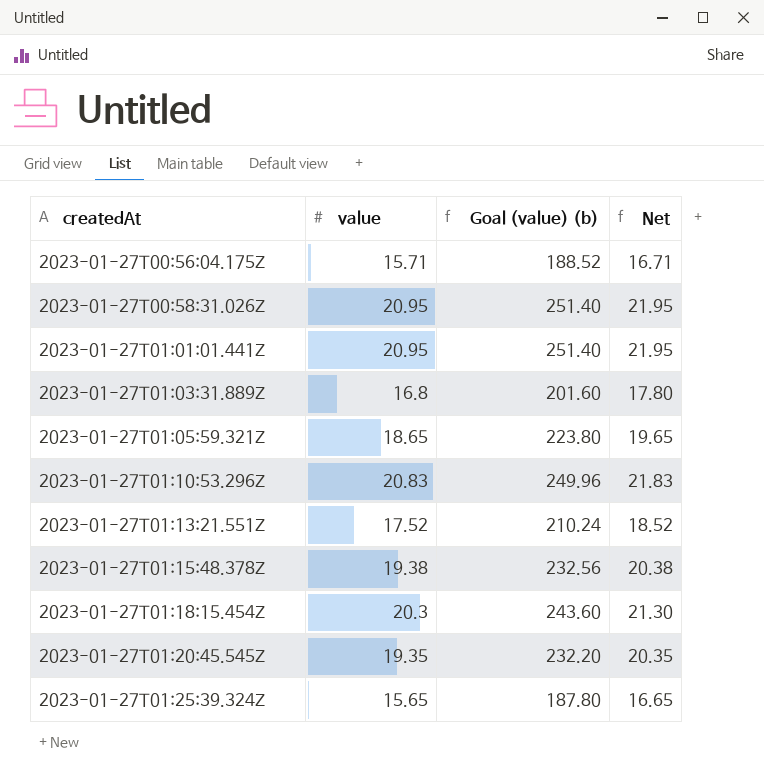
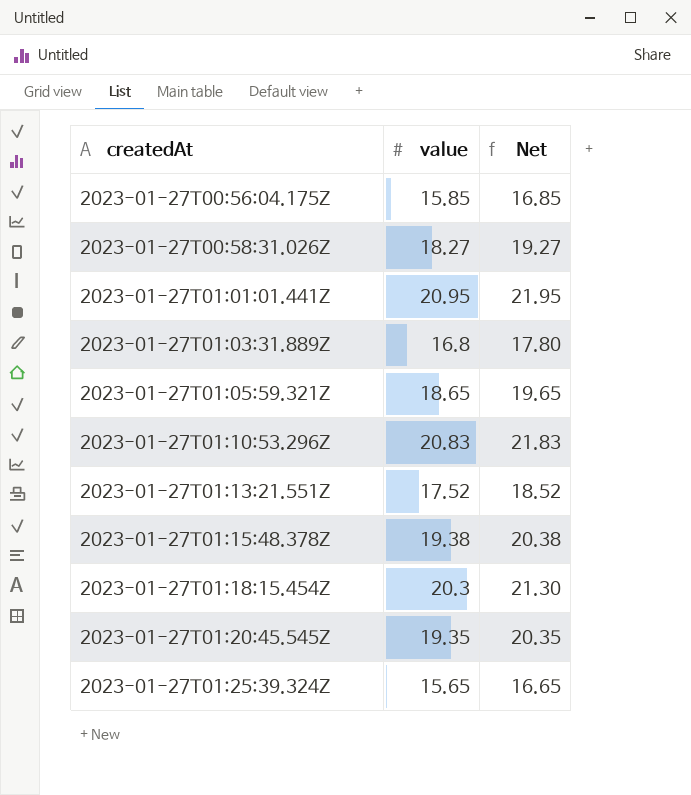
column Goal (value) (b) | formula: [value] * 12 -> none
2023-01-27T00:56:04.175Z | value: 15.71 -> 15.85
2023-01-27T00:56:04.175Z | Net: 16.71 -> 16.85
2023-01-27T00:58:31.026Z | value: 20.95 -> 18.27
2023-01-27T00:58:31.026Z | Net: 21.95 -> 19.27

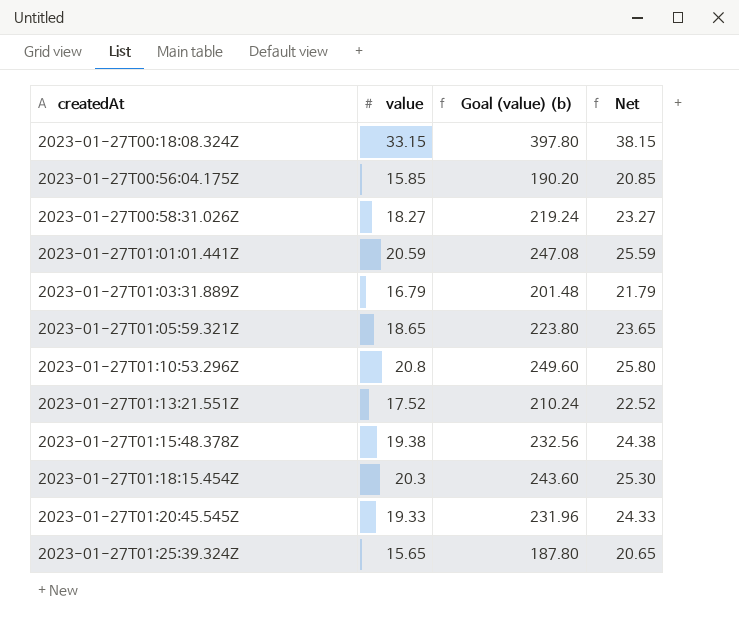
column Goal (value) (b) | formula: none -> [value] * 12
column Net | formula: [value] + 1 -> [value] + 5
row 2023-01-27T00:18:08.324Z: none -> 33.15 | 397.80 | 38.15
2023-01-27T01:01:01.441Z | value: 20.95 -> 20.59
2023-01-27T01:03:31.889Z | value: 16.8 -> 16.79
2023-01-27T01:10:53.296Z | value: 20.83 -> 20.8
2023-01-27T01:20:45.545Z | value: 19.35 -> 19.33

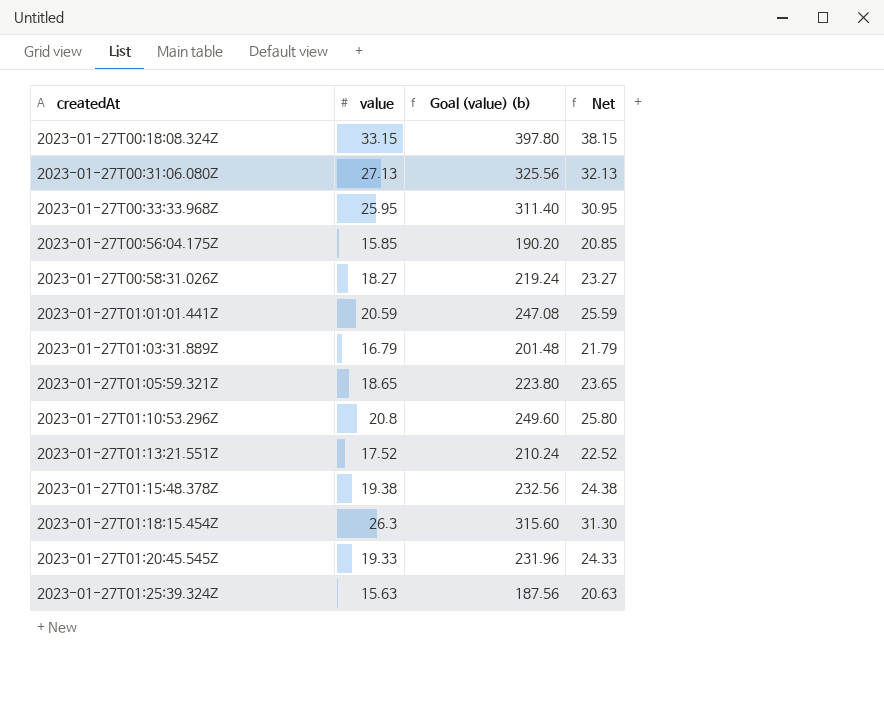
row 2023-01-27T00:31:06.080Z: none -> 27.13 | 325.56 | 32.13
row 2023-01-27T00:33:33.968Z: none -> 25.95 | 311.40 | 30.95
2023-01-27T01:18:15.454Z | value: 20.3 -> 26.3
2023-01-27T01:18:15.454Z | Goal (value) (b): 243.60 -> 315.60
2023-01-27T01:18:15.454Z | Net: 25.30 -> 31.30
2023-01-27T01:25:39.324Z | value: 15.65 -> 15.63
2023-01-27T01:25:39.324Z | Goal (value) (b): 187.80 -> 187.56
2023-01-27T01:25:39.324Z | Net: 20.65 -> 20.63

